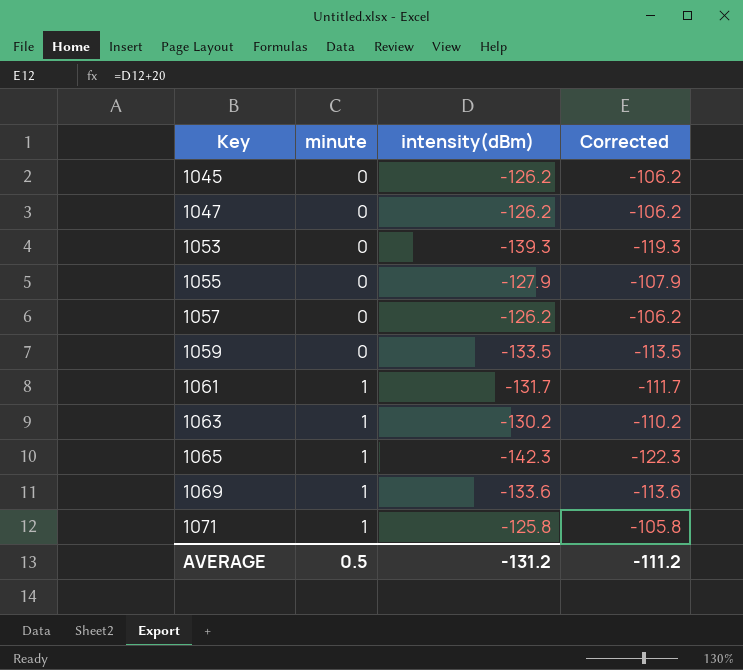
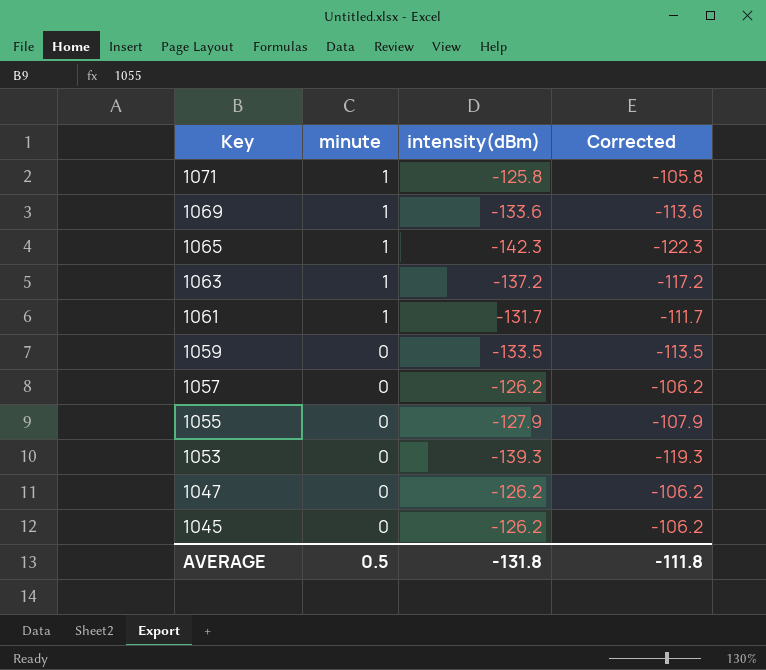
row order: Key ascending -> Key descending
1063 | intensity(dBm): -130.2 -> -137.2
1063 | Corrected: -110.2 -> -117.2
AVERAGE | intensity(dBm): -131.2 -> -131.8
AVERAGE | Corrected: -111.2 -> -111.8

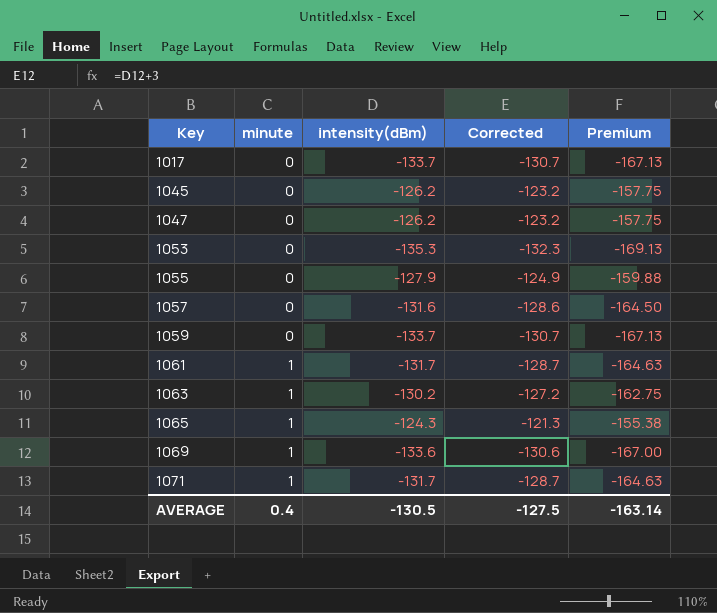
row order: Key descending -> Key ascending
column Corrected | formula: [intensity(dBm)] + 20 -> [intensity(dBm)] + 3
column Premium | formula: none -> [intensity(dBm)] * 1.25
row 1017: none -> 0 | -133.7 | -130.7 | -167.13
1053 | intensity(dBm): -139.3 -> -135.3
1057 | intensity(dBm): -126.2 -> -131.6
1059 | intensity(dBm): -133.5 -> -133.7
1063 | intensity(dBm): -137.2 -> -130.2
1065 | intensity(dBm): -142.3 -> -124.3
1071 | intensity(dBm): -125.8 -> -131.7
AVERAGE | minute: 0.5 -> 0.4
AVERAGE | intensity(dBm): -131.8 -> -130.5
AVERAGE | Corrected: -111.8 -> -127.5

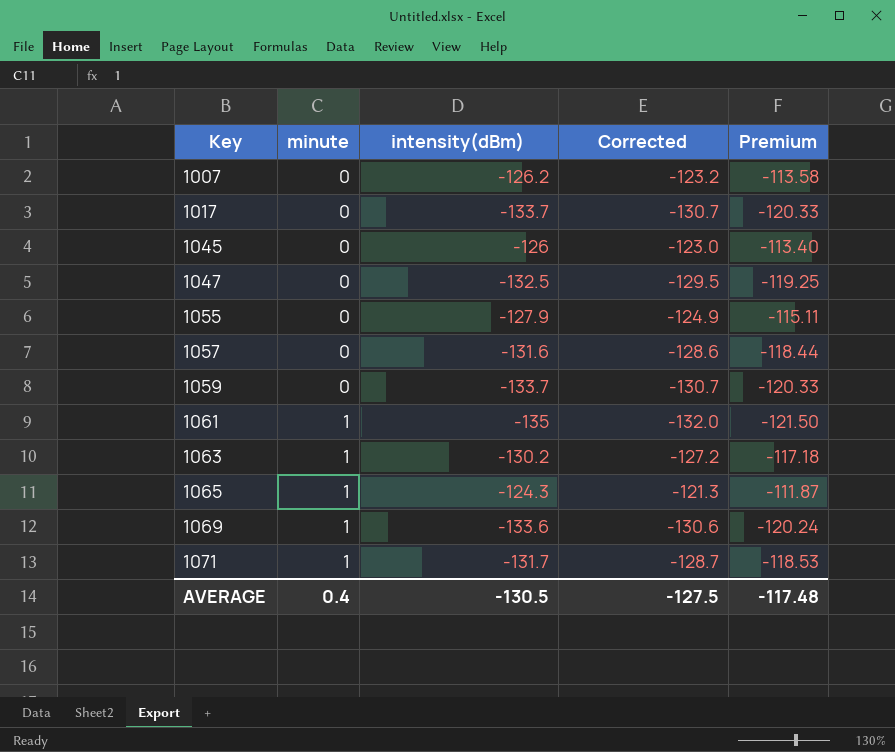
column Premium | formula: [intensity(dBm)] * 1.25 -> [intensity(dBm)] * 0.9
row 1053: 0 | -135.3 | -132.3 | -169.13 -> none
row 1007: none -> 0 | -126.2 | -123.2 | -113.58
1045 | intensity(dBm): -126.2 -> -126
1045 | Corrected: -123.2 -> -123.0
1047 | intensity(dBm): -126.2 -> -132.5
1047 | Corrected: -123.2 -> -129.5
1061 | intensity(dBm): -131.7 -> -135
1061 | Corrected: -128.7 -> -132.0
AVERAGE | Premium: -163.14 -> -117.48

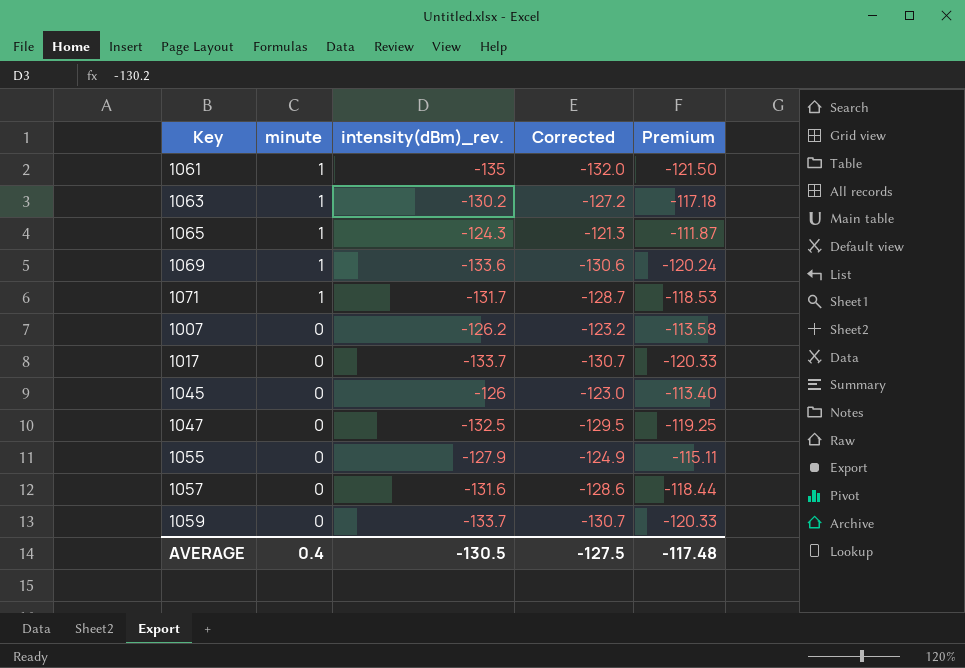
row order: Key ascending -> minute descending
column name: intensity(dBm) -> intensity(dBm)_rev.

